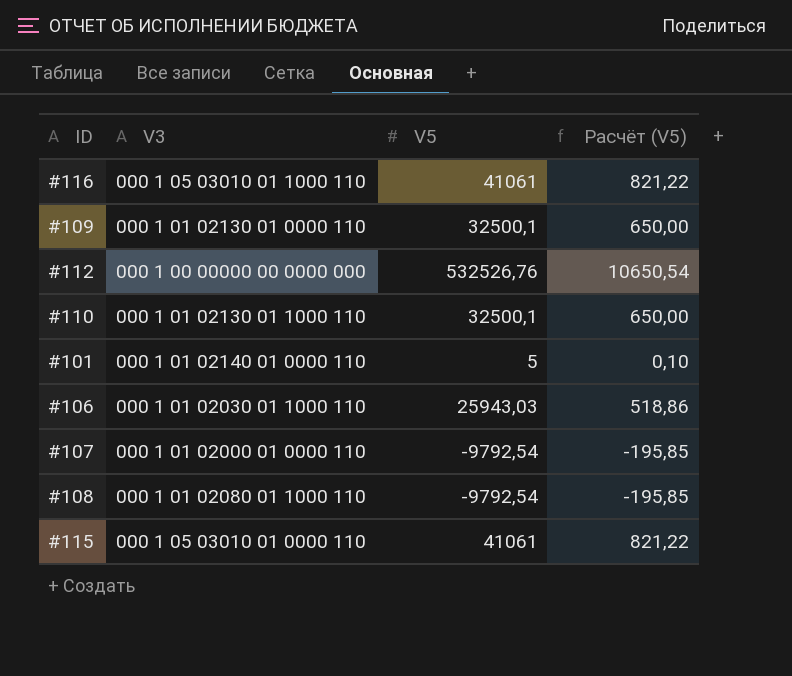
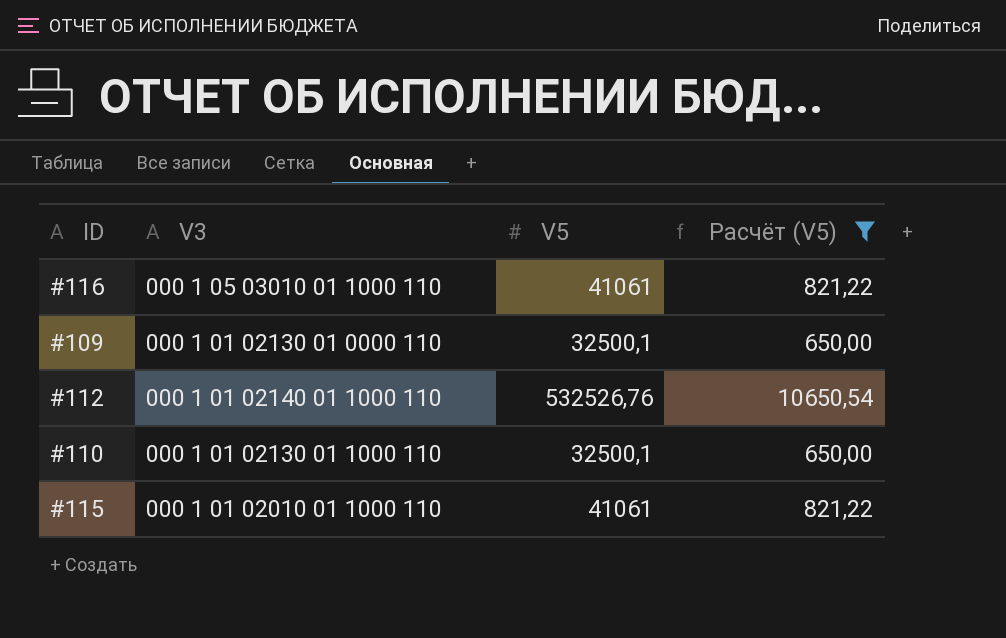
filter: none -> Расчёт (V5) >= 650,00
#112 | V3: 000 1 00 00000 00 0000 000 -> 000 1 01 02140 01 1000 110
#115 | V3: 000 1 05 03010 01 0000 110 -> 000 1 01 02010 01 1000 110

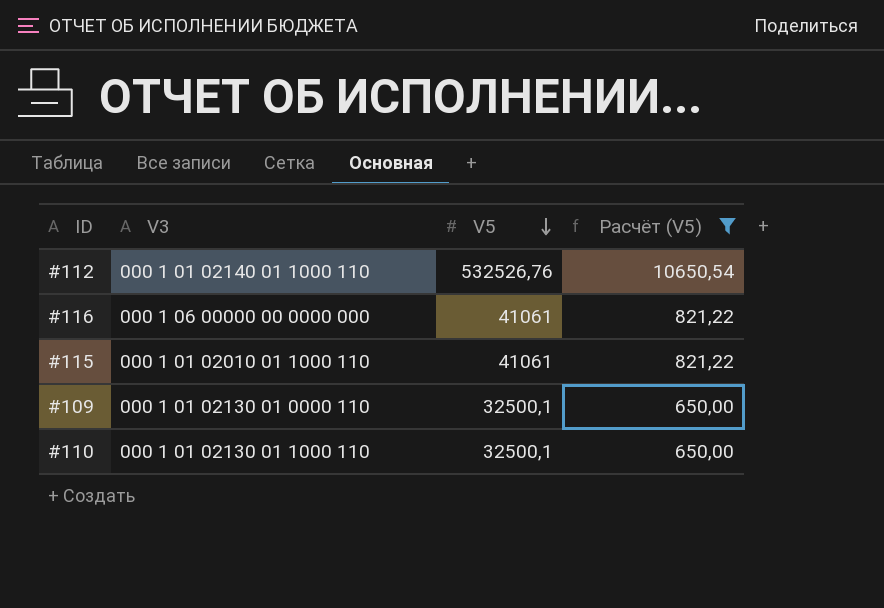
row order: none -> V5 descending
#116 | V3: 000 1 05 03010 01 1000 110 -> 000 1 06 00000 00 0000 000

